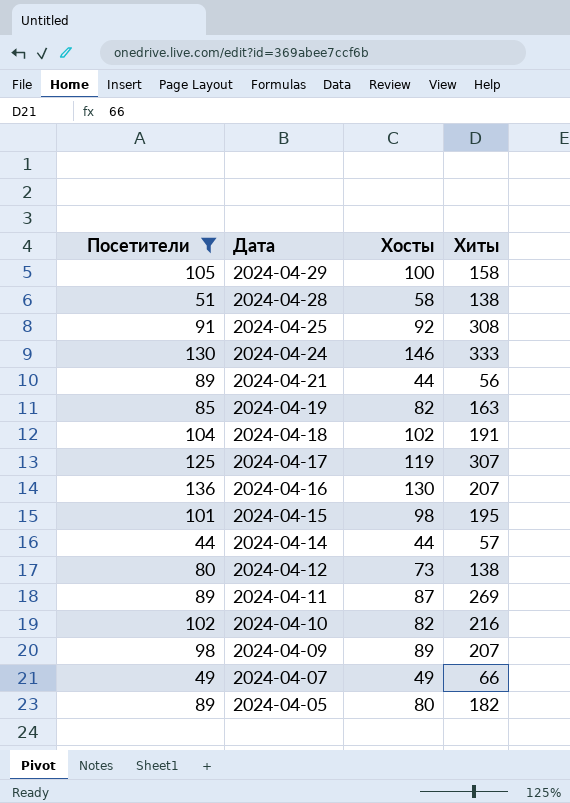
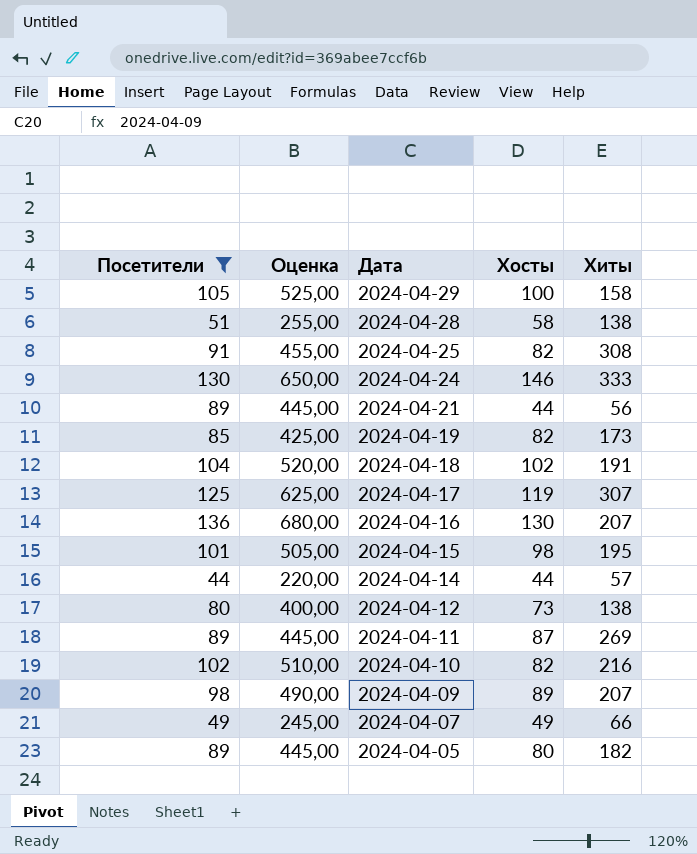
column Оценка | formula: none -> [Посетители] * 5
2024-04-25 | Хосты: 92 -> 82
2024-04-19 | Хиты: 163 -> 173

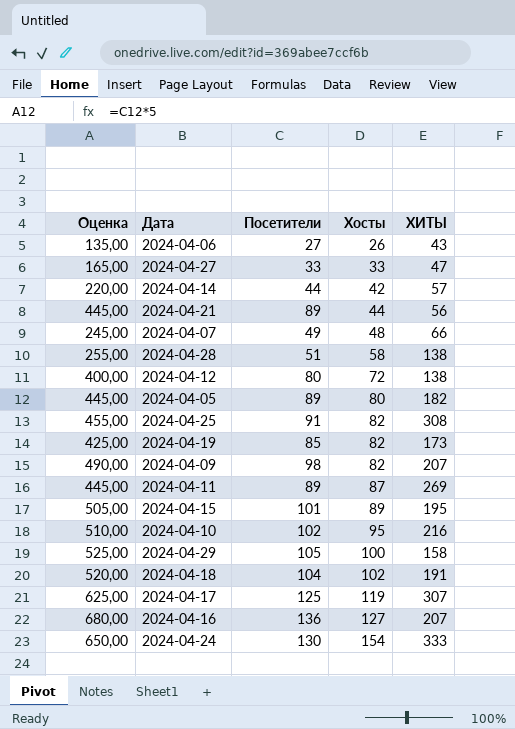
filter: Посетители >= 44 -> none
row order: Дата descending -> Хосты ascending
column Посетители | position: 1 -> 3
column name: Хиты -> ХИТЫ
2024-04-14 | Хосты: 44 -> 42
2024-04-07 | Хосты: 49 -> 48
2024-04-12 | Хосты: 73 -> 72
2024-04-09 | Хосты: 89 -> 82
2024-04-15 | Хосты: 98 -> 89
2024-04-10 | Хосты: 82 -> 95
2024-04-16 | Хосты: 130 -> 127
2024-04-24 | Хосты: 146 -> 154

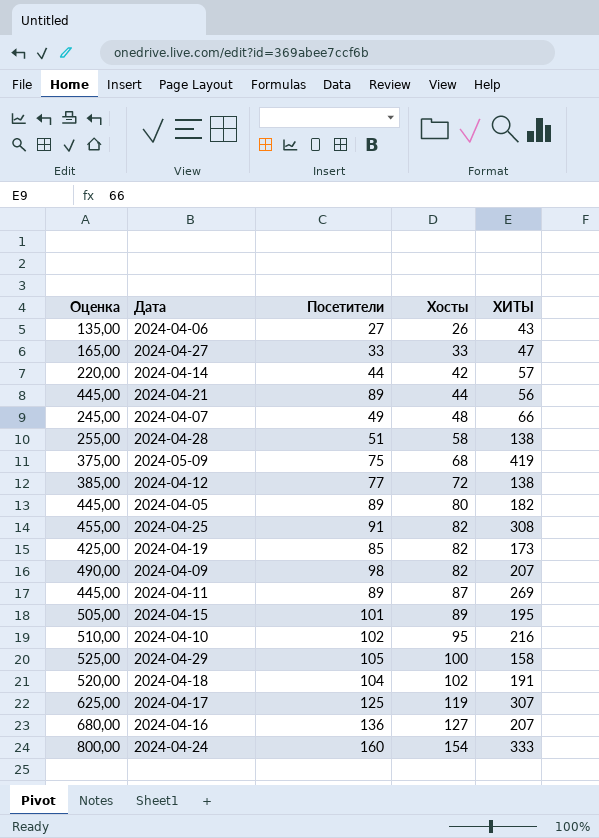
row 2024-05-09: none -> 375,00 | 75 | 68 | 419
2024-04-12 | Оценка: 400,00 -> 385,00
2024-04-12 | Посетители: 80 -> 77
2024-04-24 | Оценка: 650,00 -> 800,00
2024-04-24 | Посетители: 130 -> 160

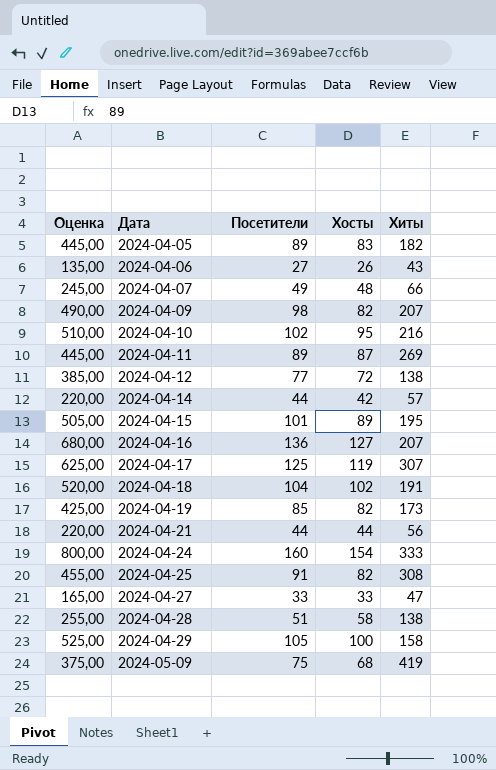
row order: Хосты ascending -> Дата ascending
column name: ХИТЫ -> Хиты
2024-04-05 | Хосты: 80 -> 83
2024-04-21 | Оценка: 445,00 -> 220,00
2024-04-21 | Посетители: 89 -> 44

